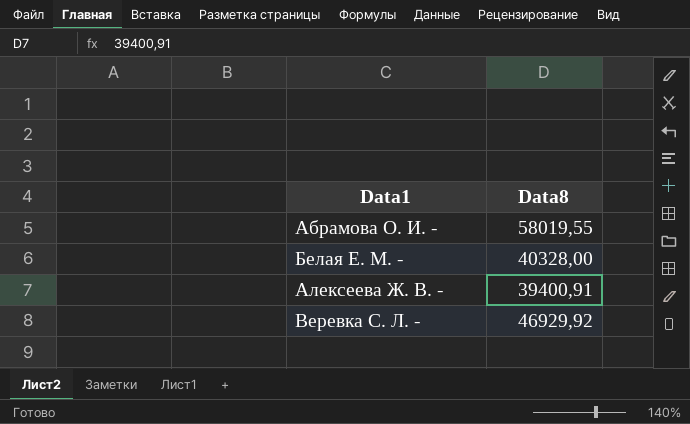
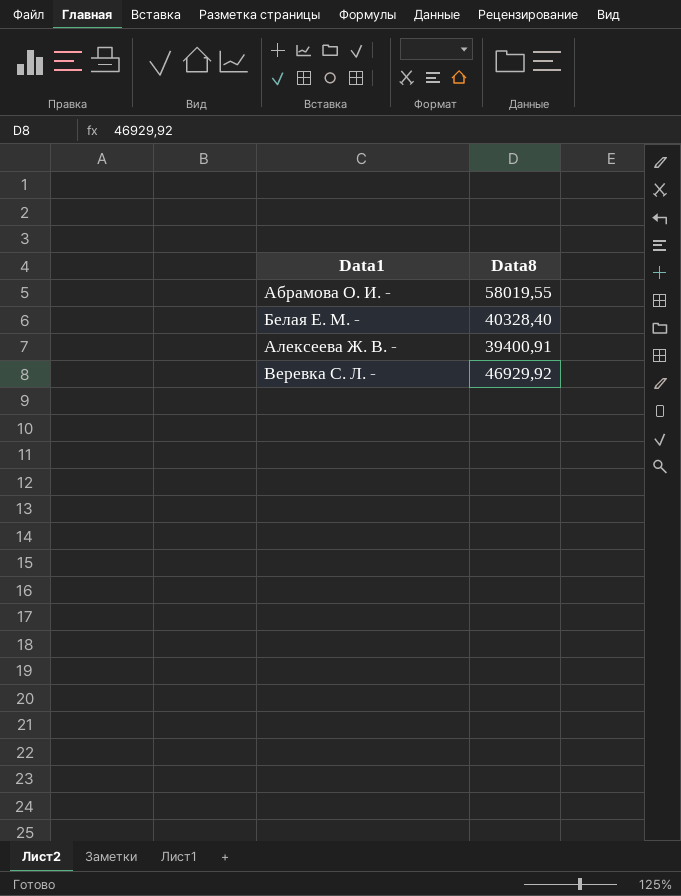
Белая Е. М. - | Data8: 40328,00 -> 40328,40

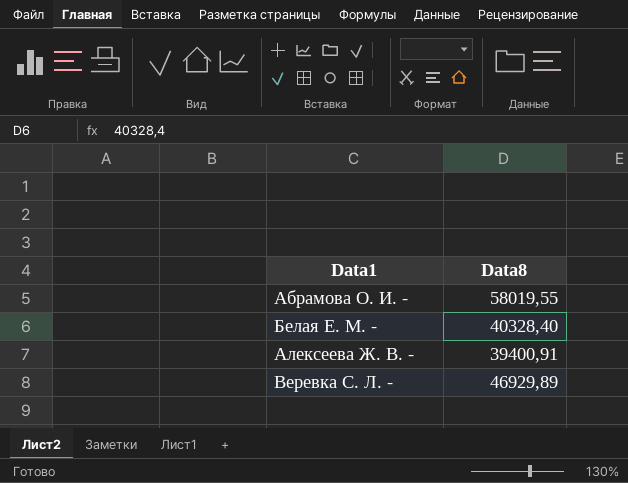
Веревка С. Л. - | Data8: 46929,92 -> 46929,89

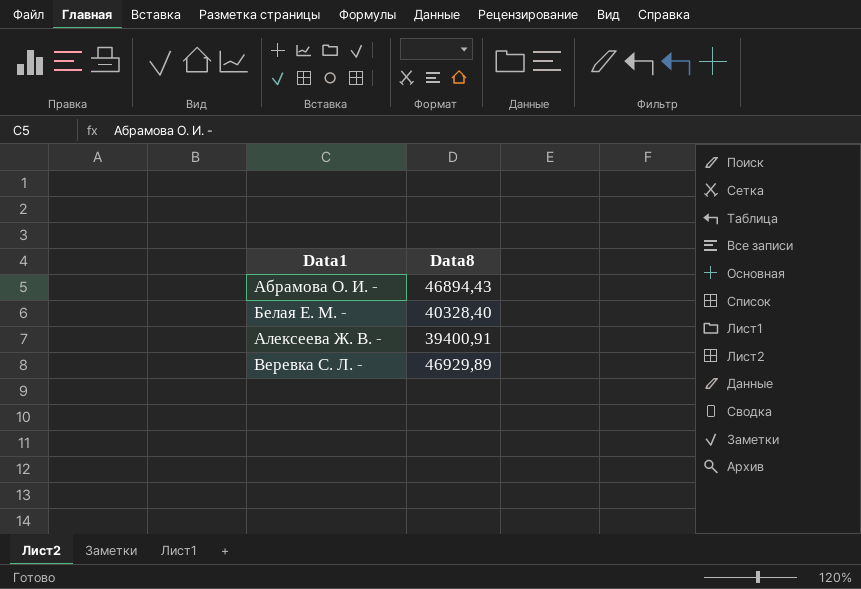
Абрамова О. И. - | Data8: 58019,55 -> 46894,43

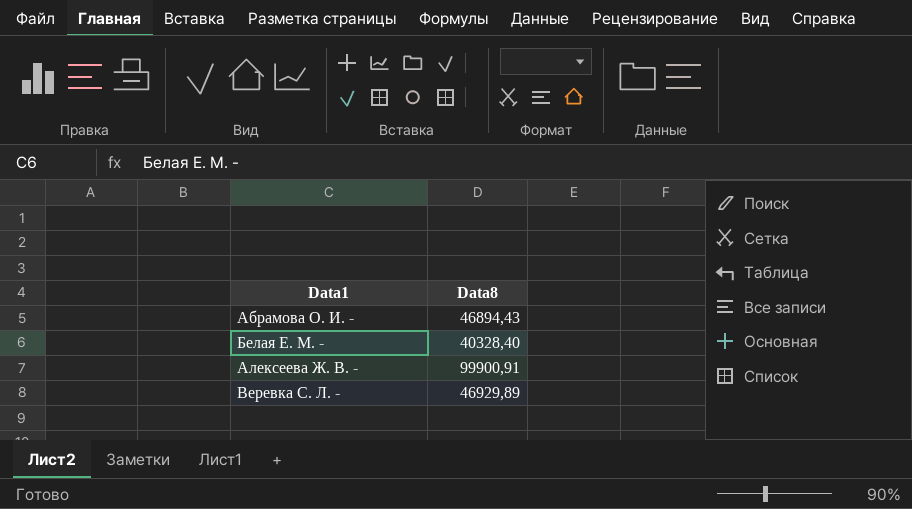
Алексеева Ж. В. - | Data8: 39400,91 -> 99900,91

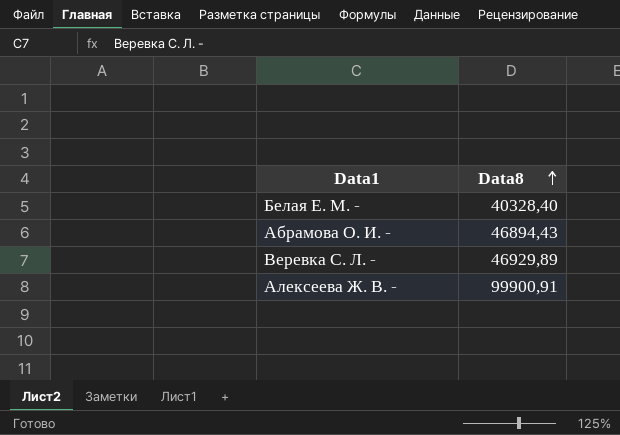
row order: none -> Data8 ascending

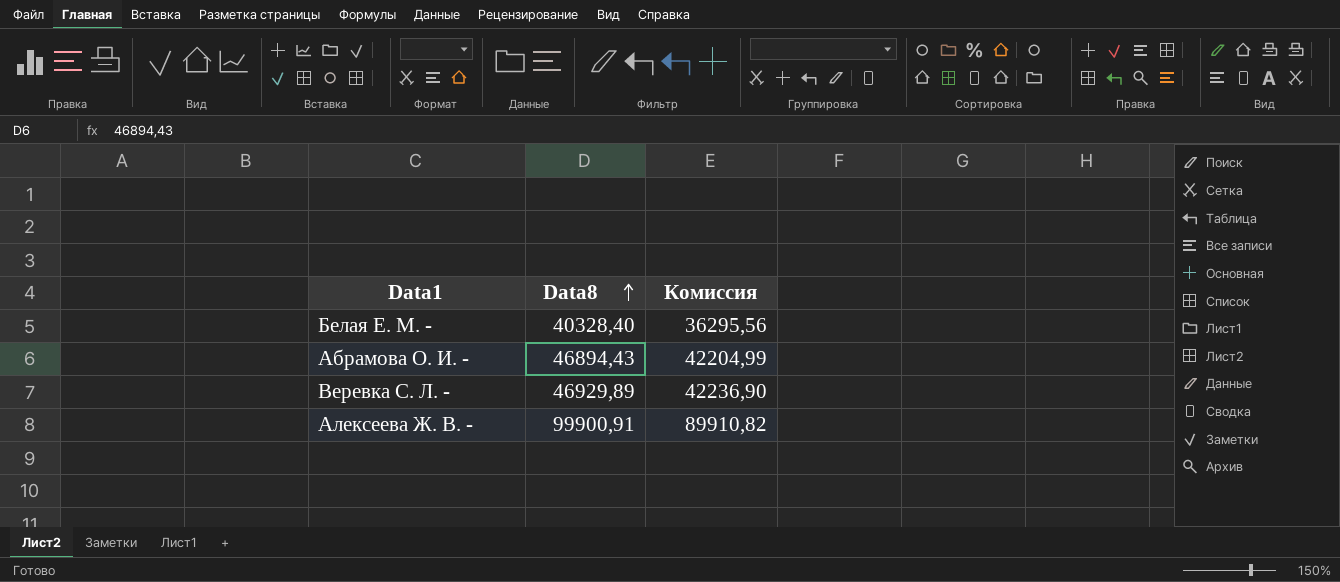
column Комиссия | formula: none -> [Data8] * 0,9

